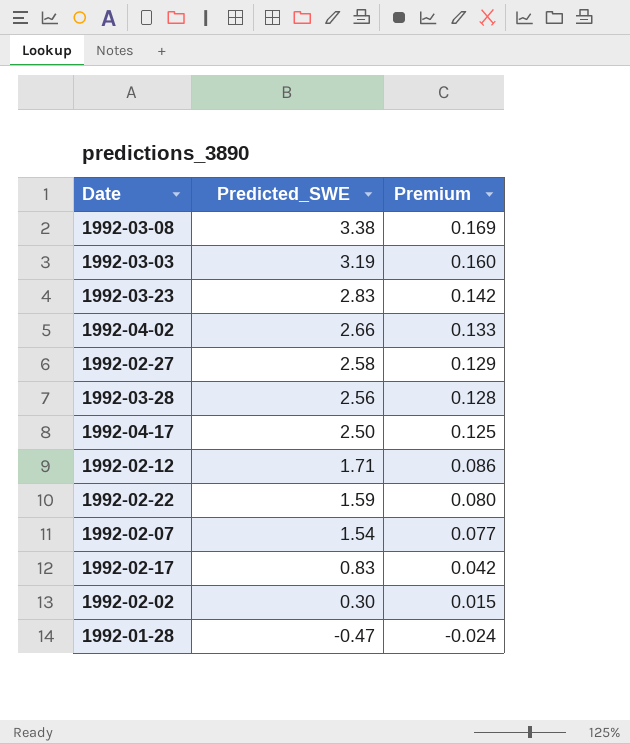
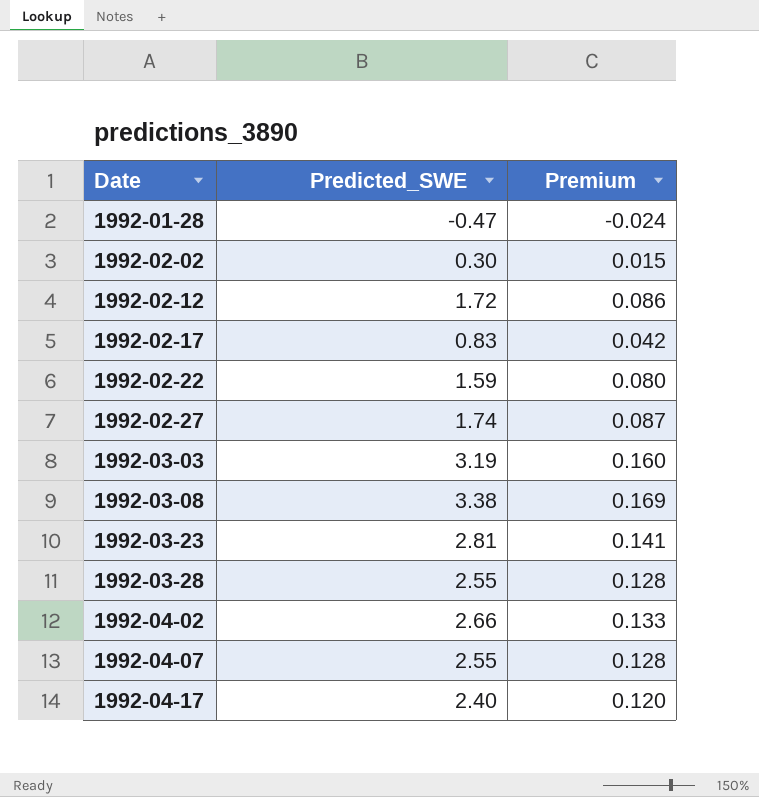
row order: Predicted_SWE descending -> Date ascending
row 1992-02-07: 1.54 | 0.077 -> none
1992-02-12 | Predicted_SWE: 1.71 -> 1.72
1992-02-27 | Predicted_SWE: 2.58 -> 1.74
1992-02-27 | Premium: 0.129 -> 0.087
1992-03-23 | Predicted_SWE: 2.83 -> 2.81
1992-03-23 | Premium: 0.142 -> 0.141
1992-03-28 | Predicted_SWE: 2.56 -> 2.55
row 1992-04-07: none -> 2.55 | 0.128
1992-04-17 | Predicted_SWE: 2.50 -> 2.40
1992-04-17 | Premium: 0.125 -> 0.120

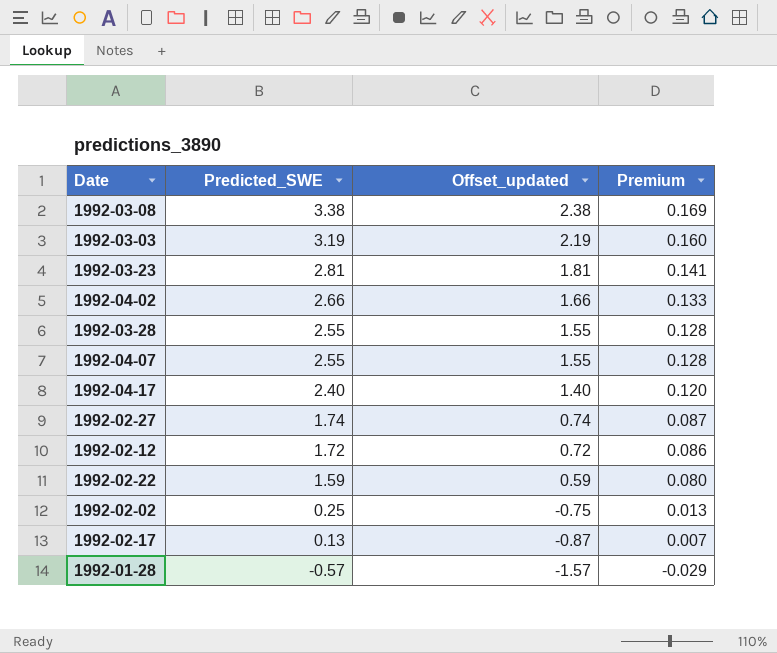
row order: Date ascending -> Predicted_SWE descending
column Offset_updated | formula: none -> [Predicted_SWE] - 1
1992-02-02 | Predicted_SWE: 0.30 -> 0.25
1992-02-02 | Premium: 0.015 -> 0.013
1992-02-17 | Predicted_SWE: 0.83 -> 0.13
1992-02-17 | Premium: 0.042 -> 0.007
1992-01-28 | Predicted_SWE: -0.47 -> -0.57
1992-01-28 | Premium: -0.024 -> -0.029

